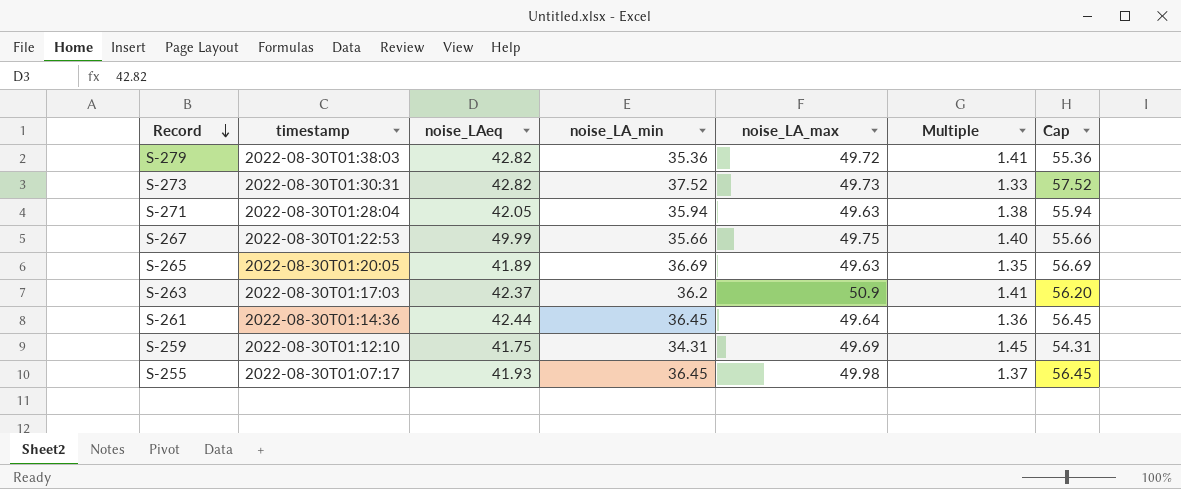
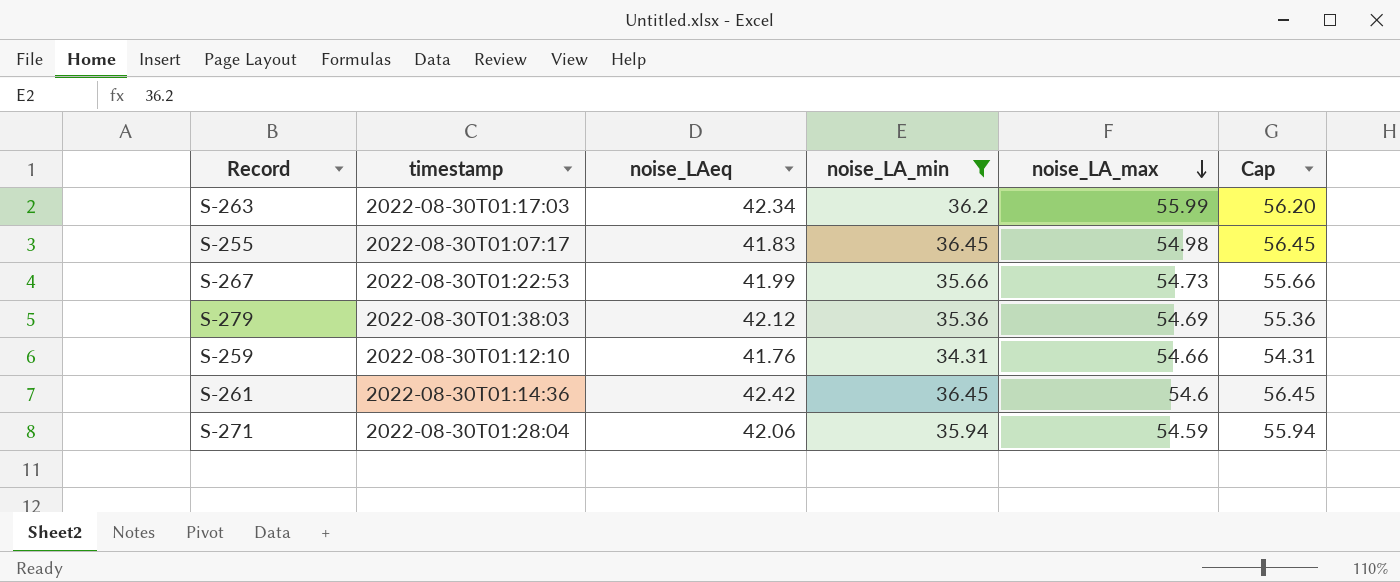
filter: none -> noise_LA_min <= 36.45
row order: Record descending -> noise_LA_max descending
column Multiple | formula: [noise_LA_max] / [noise_LA_min] -> none
S-263 | noise_LAeq: 42.37 -> 42.34
S-263 | noise_LA_max: 50.9 -> 55.99
S-255 | noise_LAeq: 41.93 -> 41.83
S-255 | noise_LA_max: 49.98 -> 54.98
S-267 | noise_LAeq: 49.99 -> 41.99
S-267 | noise_LA_max: 49.75 -> 54.73
S-279 | noise_LAeq: 42.82 -> 42.12
S-279 | noise_LA_max: 49.72 -> 54.69
S-259 | noise_LAeq: 41.75 -> 41.76
S-259 | noise_LA_max: 49.69 -> 54.66
S-261 | noise_LAeq: 42.44 -> 42.42
S-261 | noise_LA_max: 49.64 -> 54.6
S-271 | noise_LAeq: 42.05 -> 42.06
S-271 | noise_LA_max: 49.63 -> 54.59

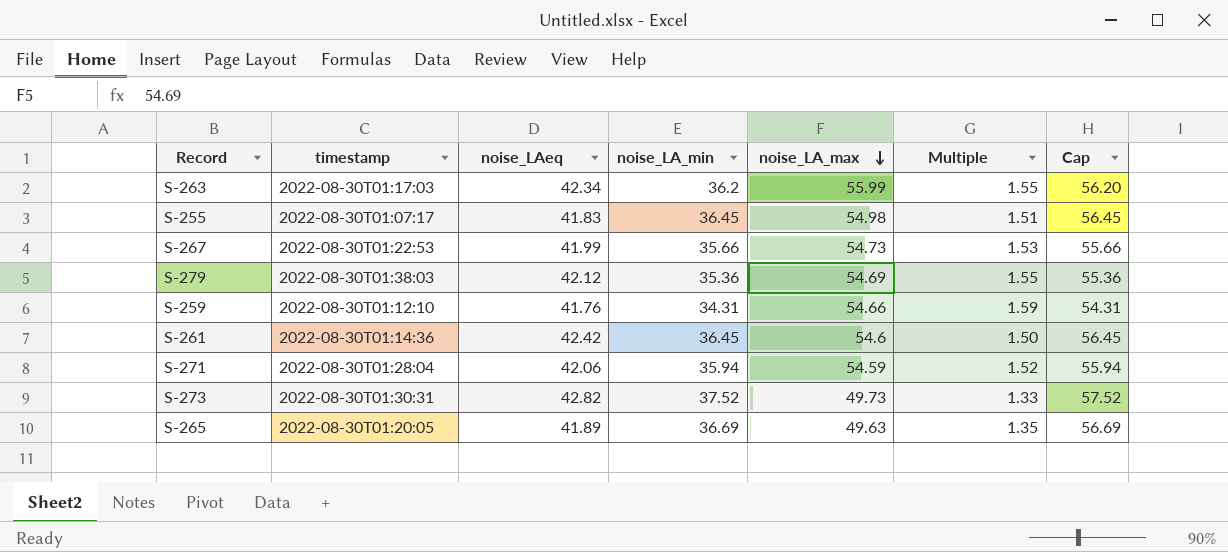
filter: noise_LA_min <= 36.45 -> none
column Multiple | formula: none -> [noise_LA_max] / [noise_LA_min]

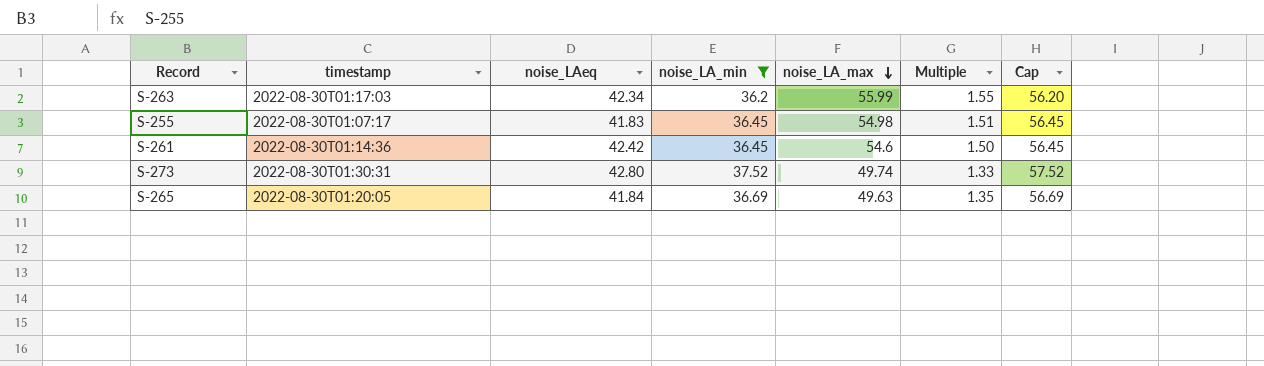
filter: none -> noise_LA_min >= 36.2
S-273 | noise_LAeq: 42.82 -> 42.80
S-273 | noise_LA_max: 49.73 -> 49.74
S-265 | noise_LAeq: 41.89 -> 41.84

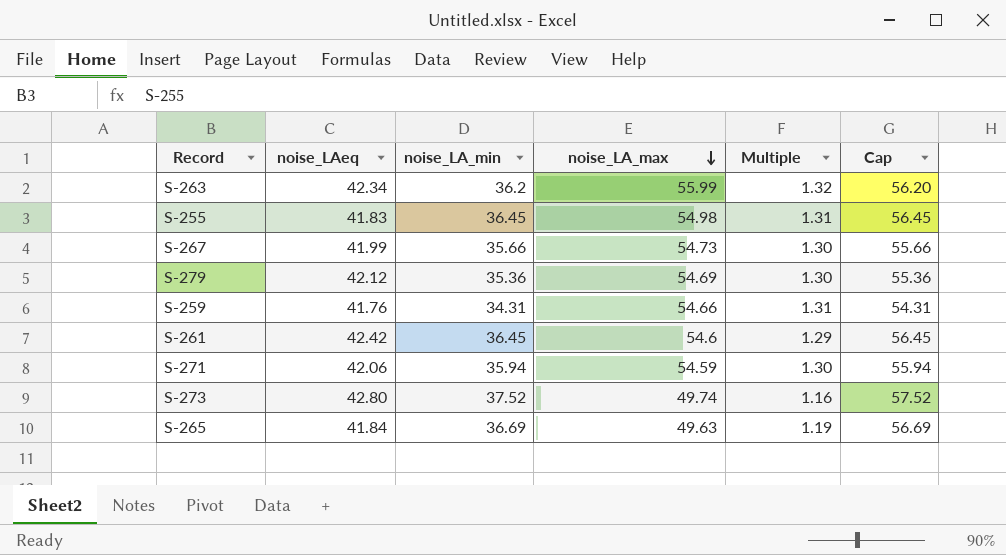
filter: noise_LA_min >= 36.2 -> none
column timestamp | position: 2 -> none
column Multiple | formula: [noise_LA_max] / [noise_LA_min] -> [noise_LA_max] / [noise_LAeq]

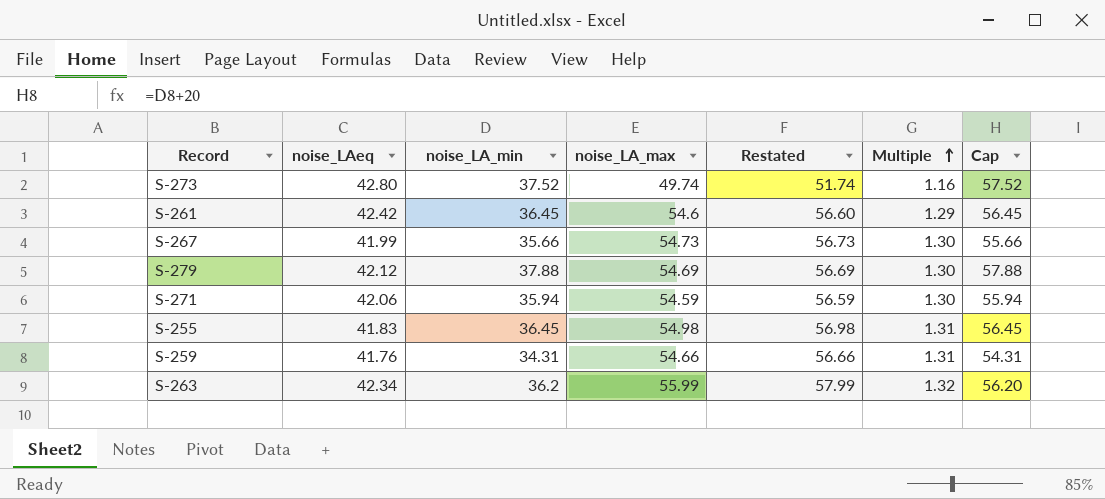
row order: noise_LA_max descending -> Multiple ascending
column Restated | formula: none -> [noise_LA_max] + 2
row S-265: 41.84 | 36.69 | 49.63 | 1.19 | 56.69 -> none
S-279 | noise_LA_min: 35.36 -> 37.88
S-279 | Cap: 55.36 -> 57.88

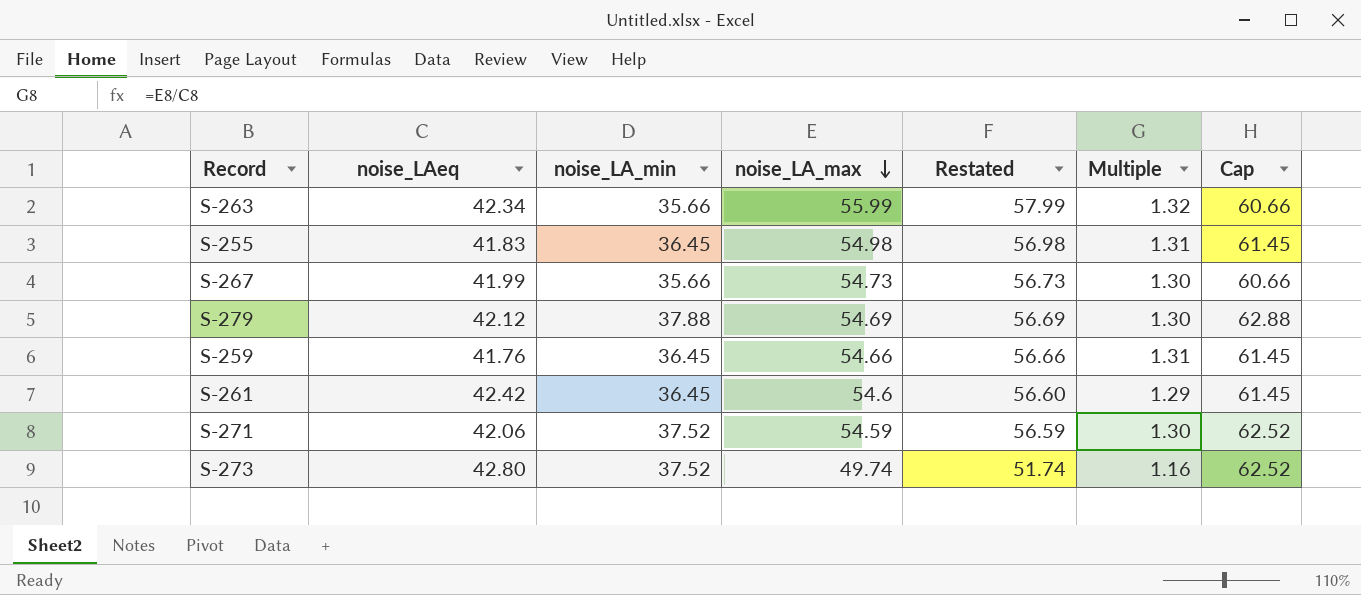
row order: Multiple ascending -> noise_LA_max descending
column Cap | formula: [noise_LA_min] + 20 -> [noise_LA_min] + 25
S-263 | noise_LA_min: 36.2 -> 35.66
S-259 | noise_LA_min: 34.31 -> 36.45
S-271 | noise_LA_min: 35.94 -> 37.52

